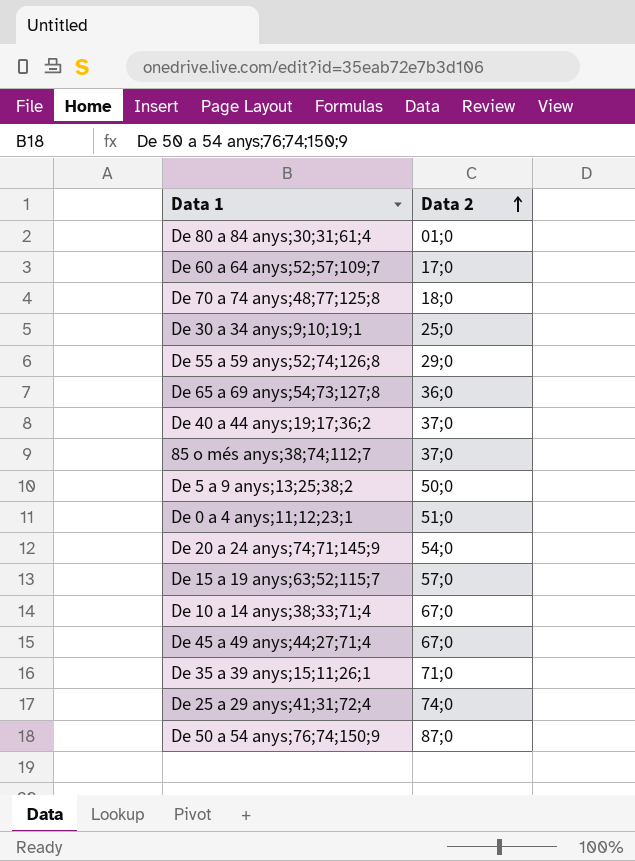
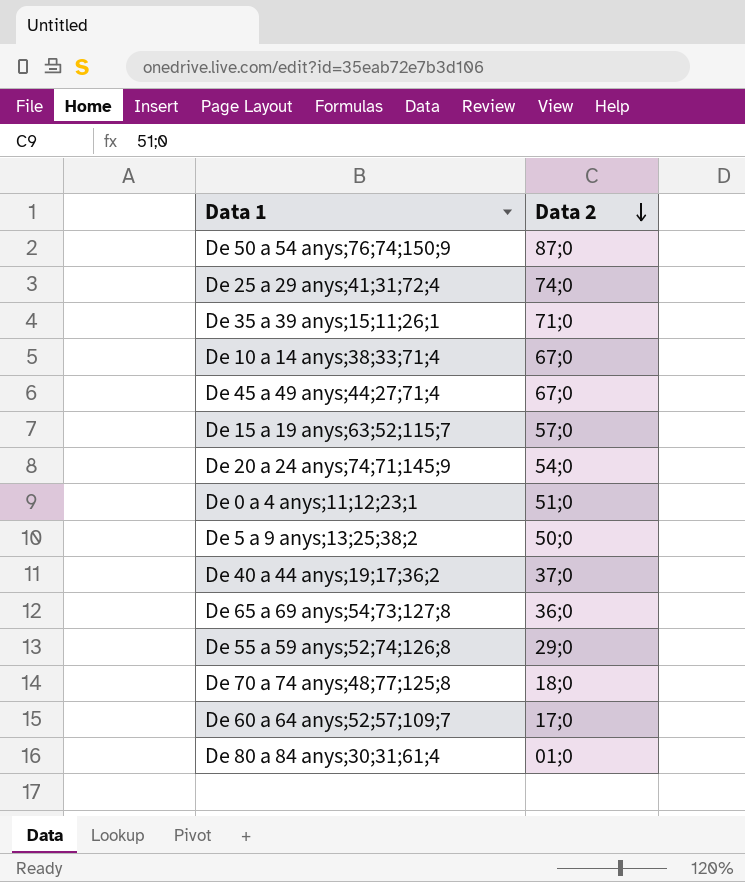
row order: Data 2 ascending -> Data 2 descending
row De 30 a 34 anys;9;10;19;1: 25;0 -> none
row 85 o més anys;38;74;112;7: 37;0 -> none

